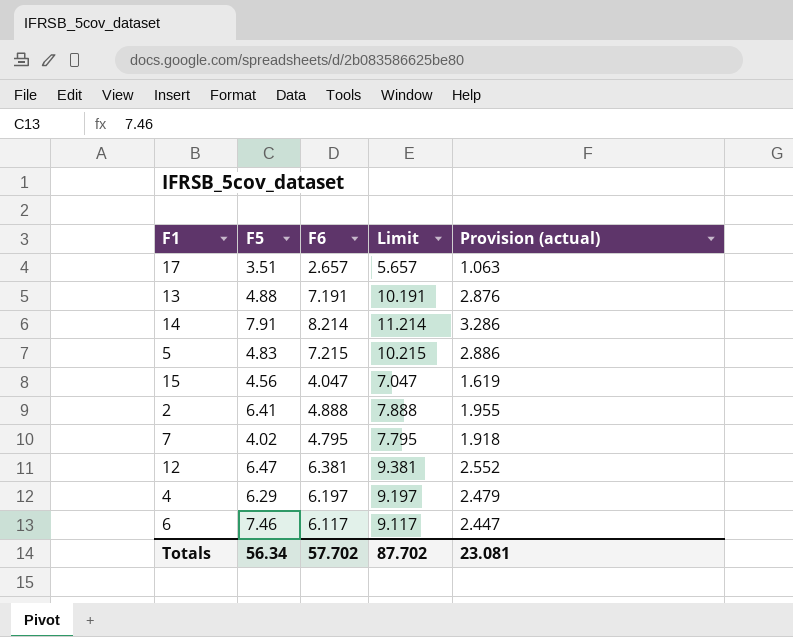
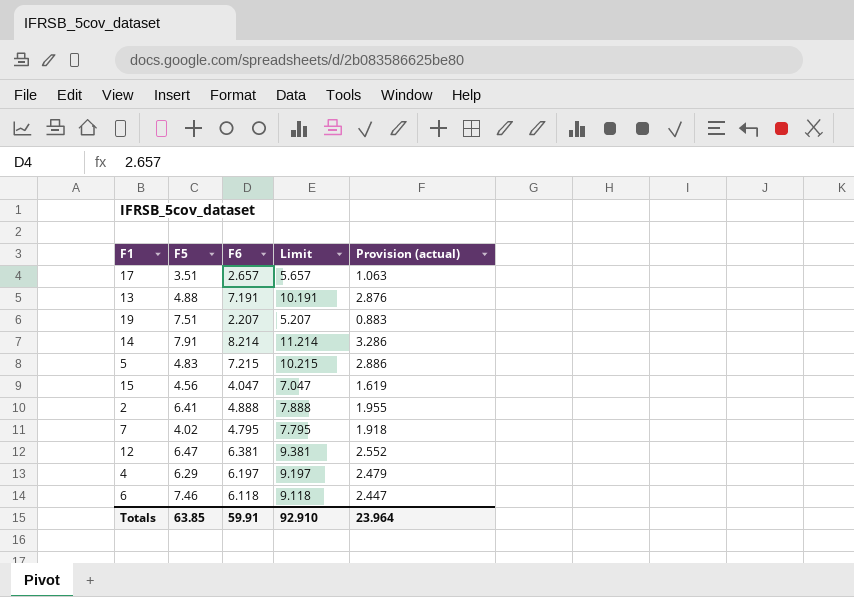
row 19: none -> 7.51 | 2.207 | 5.207 | 0.883
6 | F6: 6.117 -> 6.118
6 | Limit: 9.117 -> 9.118
Totals | F5: 56.34 -> 63.85
Totals | F6: 57.702 -> 59.91
Totals | Limit: 87.702 -> 92.910
Totals | Provision (actual): 23.081 -> 23.964

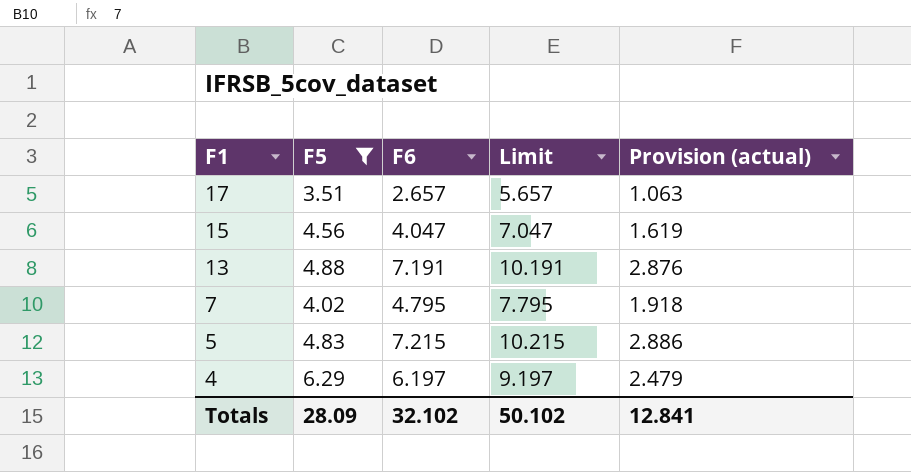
filter: none -> F5 <= 6.29
row order: none -> F1 descending
Totals | F5: 63.85 -> 28.09
Totals | F6: 59.91 -> 32.102
Totals | Limit: 92.910 -> 50.102
Totals | Provision (actual): 23.964 -> 12.841

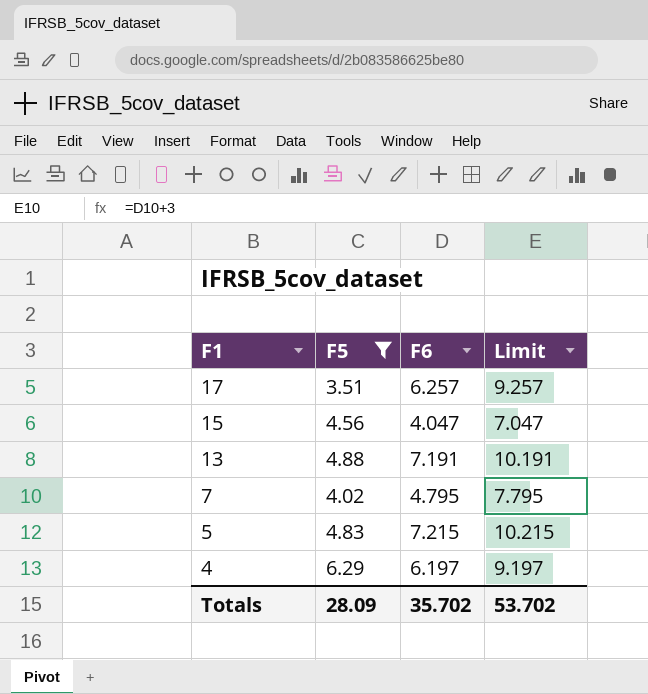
column Provision (actual) | formula: [F6] * 0.4 -> none
17 | F6: 2.657 -> 6.257
17 | Limit: 5.657 -> 9.257
Totals | F6: 32.102 -> 35.702
Totals | Limit: 50.102 -> 53.702

